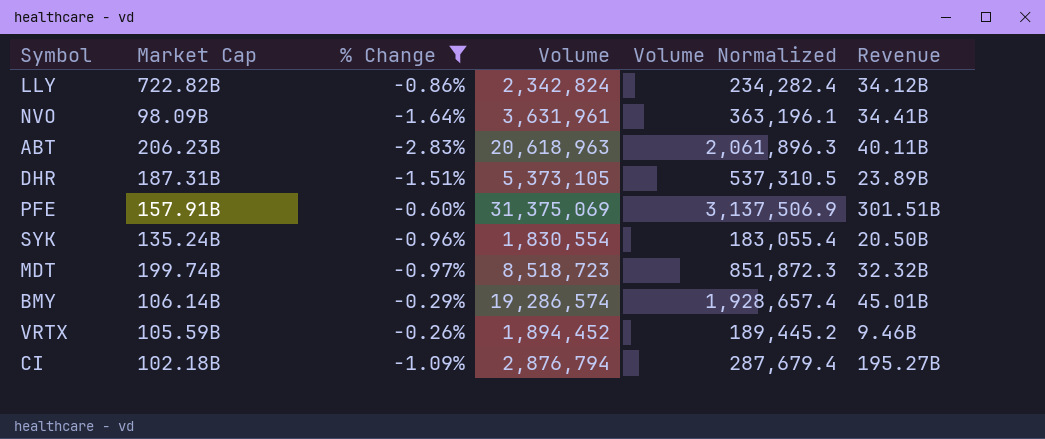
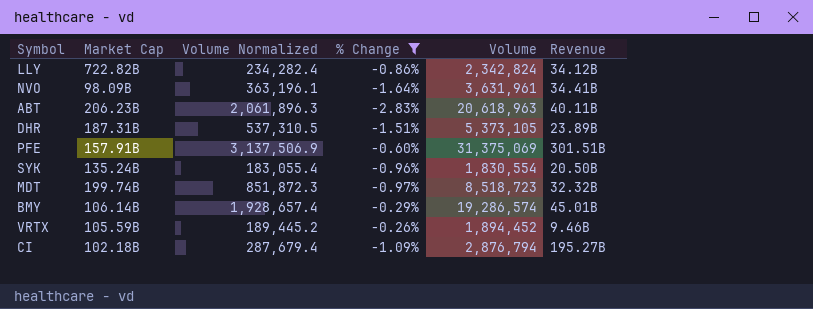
column Volume Normalized | position: 5 -> 3

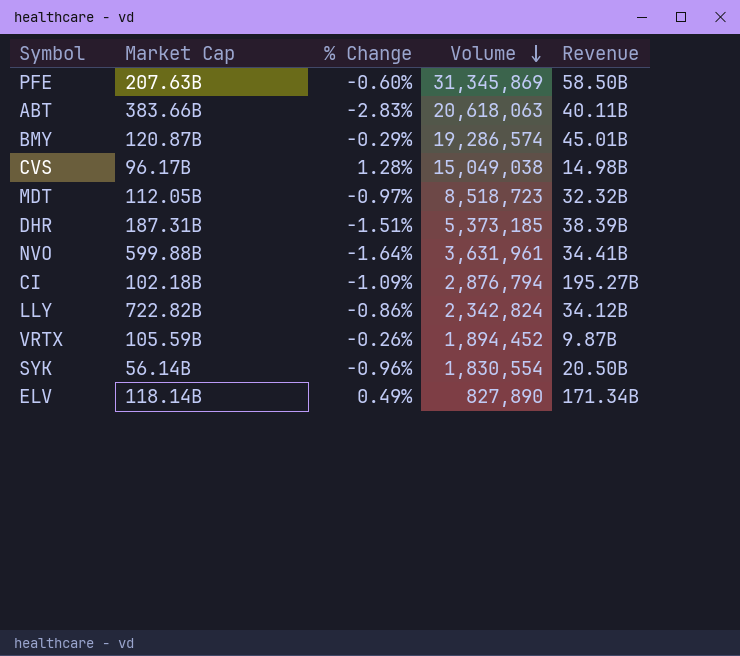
filter: % Change <= -0.26% -> none
row order: none -> Volume descending
column Volume Normalized | formula: [Volume] * 0.1 -> none
PFE | Market Cap: 157.91B -> 207.63B
PFE | Volume: 31,375,069 -> 31,345,869
PFE | Revenue: 301.51B -> 58.50B
ABT | Market Cap: 206.23B -> 383.66B
ABT | Volume: 20,618,963 -> 20,618,063
BMY | Market Cap: 106.14B -> 120.87B
MDT | Market Cap: 199.74B -> 112.05B
DHR | Volume: 5,373,105 -> 5,373,185
DHR | Revenue: 23.89B -> 38.39B
NVO | Market Cap: 98.09B -> 599.88B
VRTX | Revenue: 9.46B -> 9.87B
SYK | Market Cap: 135.24B -> 56.14B

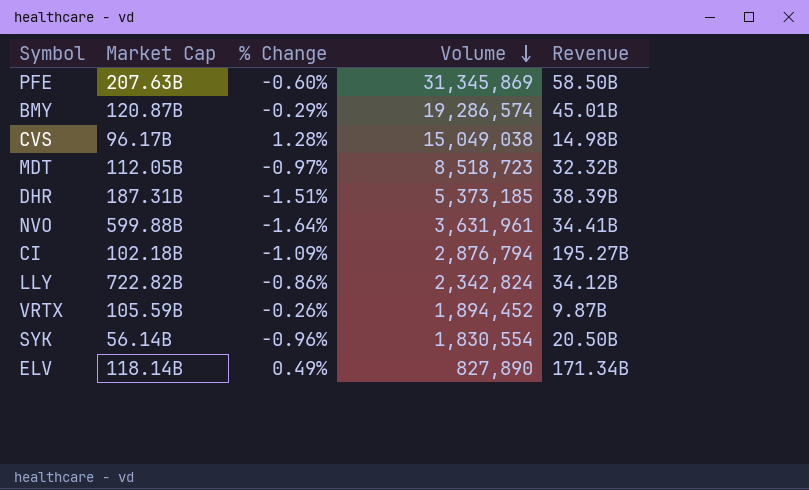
row ABT: 383.66B | -2.83% | 20,618,063 | 40.11B -> none

